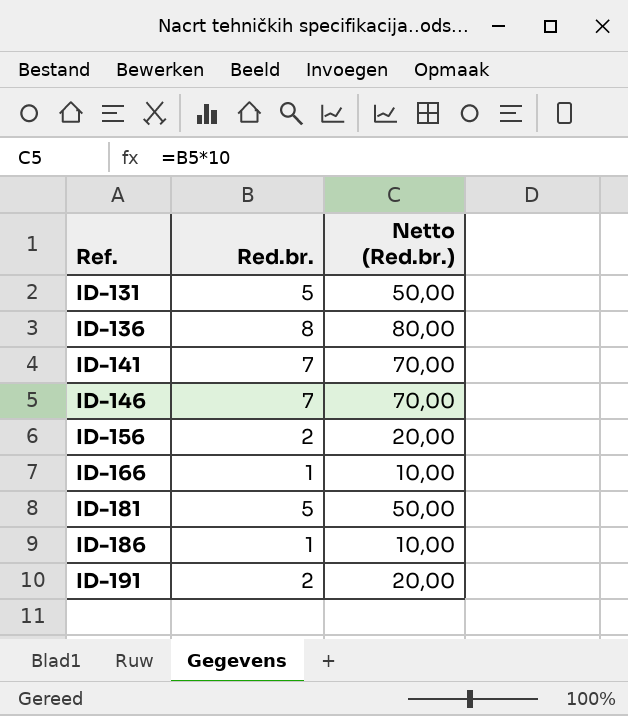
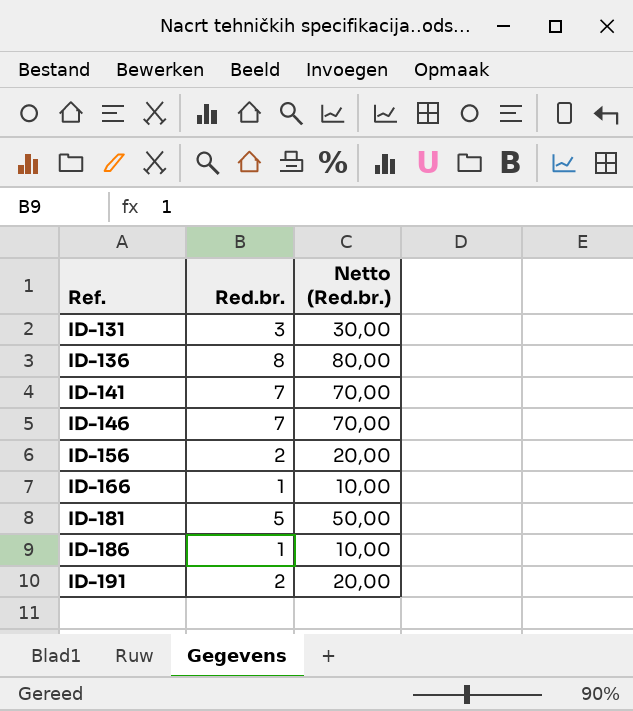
ID-131 | Red.br.: 5 -> 3
ID-131 | Netto (Red.br.): 50,00 -> 30,00

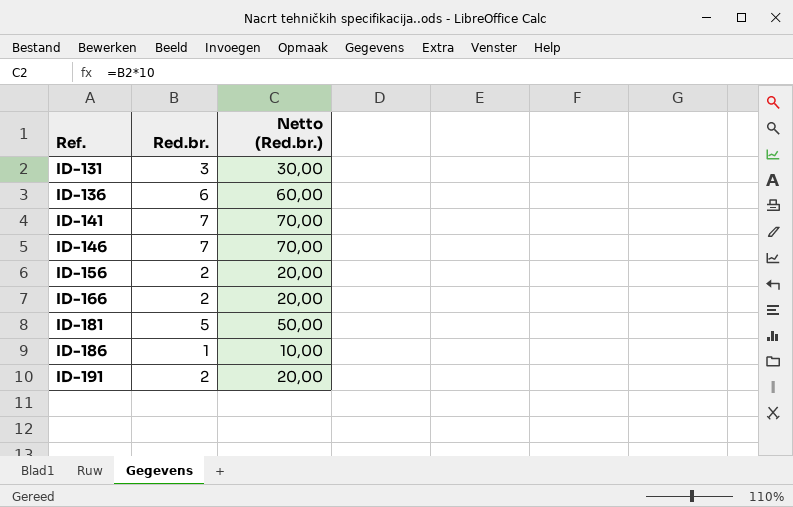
ID-136 | Red.br.: 8 -> 6
ID-136 | Netto (Red.br.): 80,00 -> 60,00
ID-166 | Red.br.: 1 -> 2
ID-166 | Netto (Red.br.): 10,00 -> 20,00

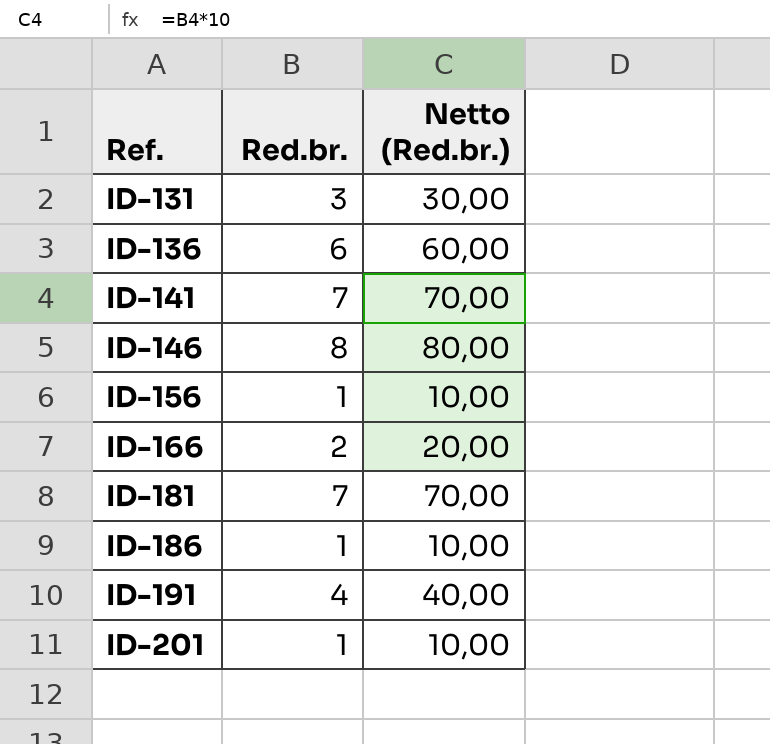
ID-146 | Red.br.: 7 -> 8
ID-146 | Netto (Red.br.): 70,00 -> 80,00
ID-156 | Red.br.: 2 -> 1
ID-156 | Netto (Red.br.): 20,00 -> 10,00
ID-181 | Red.br.: 5 -> 7
ID-181 | Netto (Red.br.): 50,00 -> 70,00
ID-191 | Red.br.: 2 -> 4
ID-191 | Netto (Red.br.): 20,00 -> 40,00
row ID-201: none -> 1 | 10,00

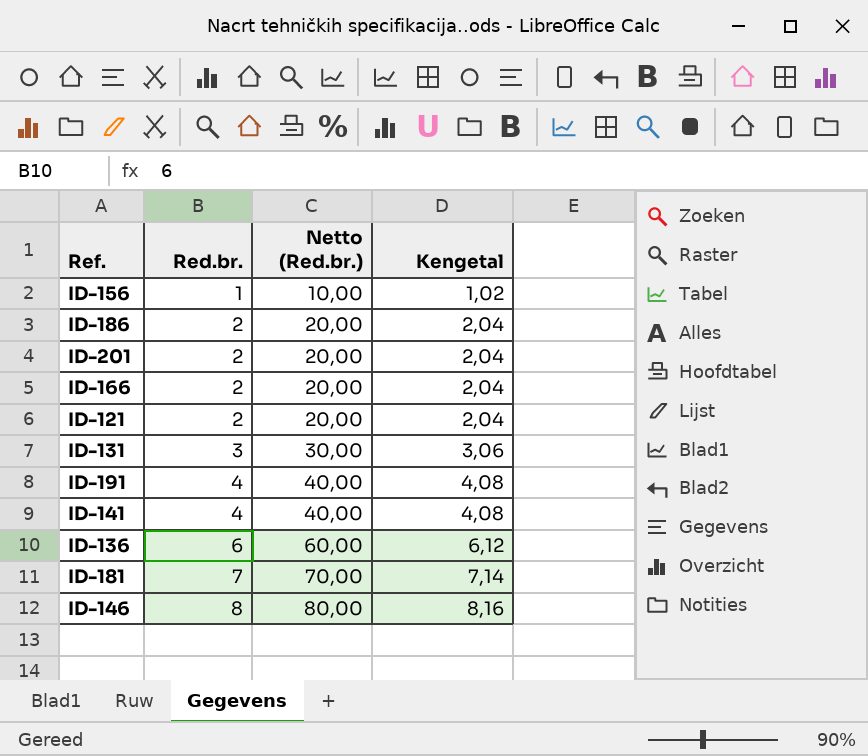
row order: Ref. ascending -> Red.br. ascending
column Kengetal | formula: none -> [Red.br.] * 1,02
ID-186 | Red.br.: 1 -> 2
ID-186 | Netto (Red.br.): 10,00 -> 20,00
ID-201 | Red.br.: 1 -> 2
ID-201 | Netto (Red.br.): 10,00 -> 20,00
row ID-121: none -> 2 | 20,00 | 2,04
ID-141 | Red.br.: 7 -> 4
ID-141 | Netto (Red.br.): 70,00 -> 40,00

